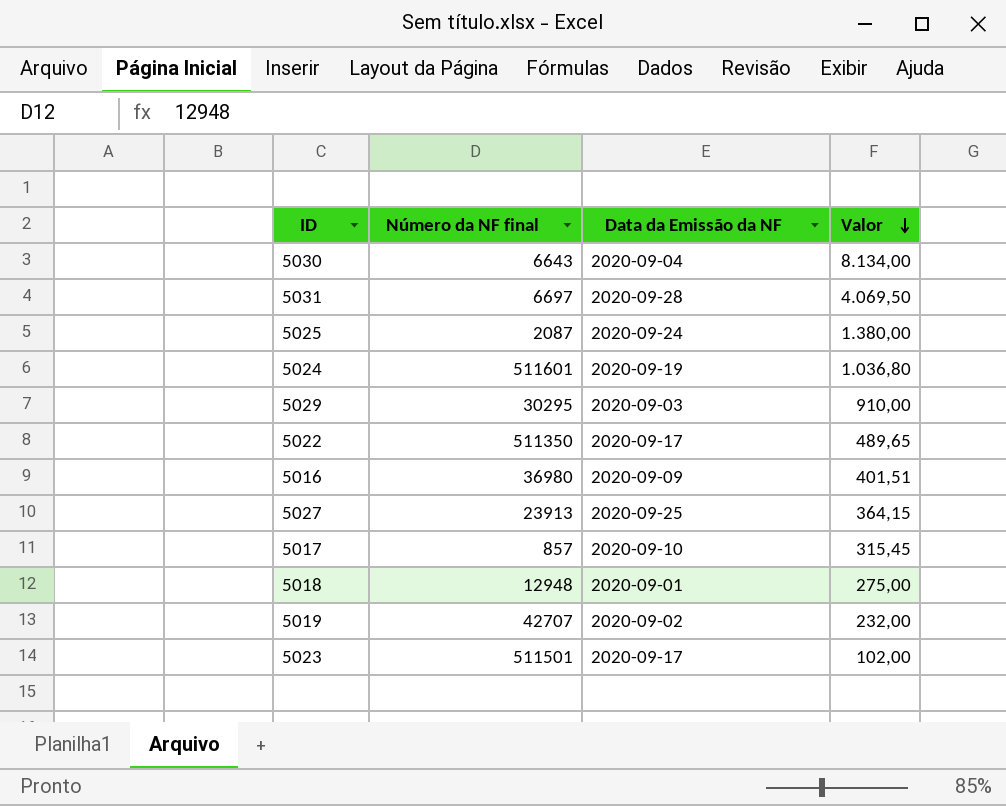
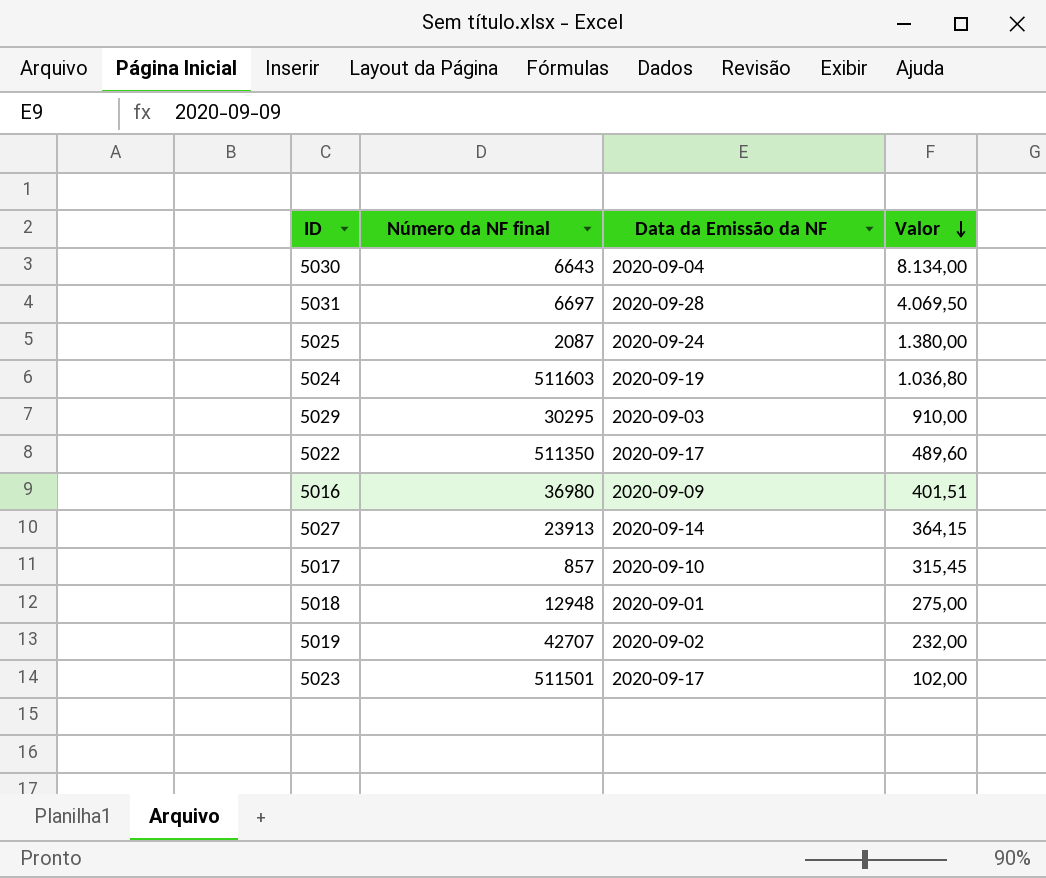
5024 | Número da NF final: 511601 -> 511603
5022 | Valor: 489,65 -> 489,60
5027 | Data da Emissão da NF: 2020-09-25 -> 2020-09-14

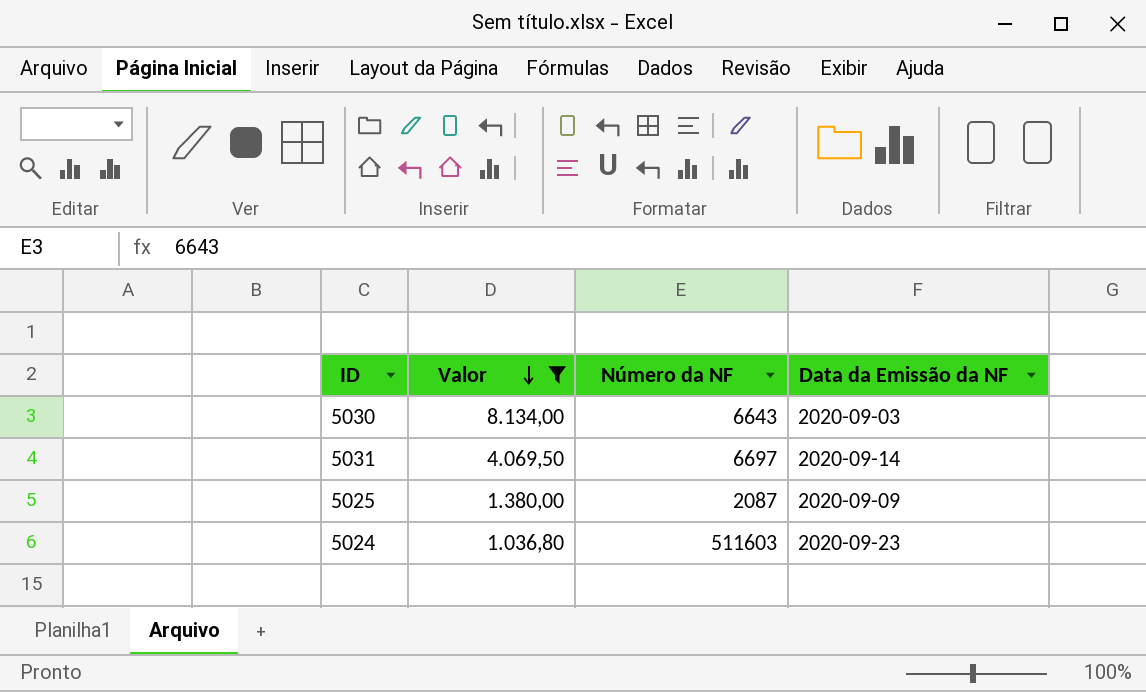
filter: none -> Valor >= 1.036,80
column Valor | position: 4 -> 2
column name: Número da NF final -> Número da NF
5030 | Data da Emissão da NF: 2020-09-04 -> 2020-09-03
5031 | Data da Emissão da NF: 2020-09-28 -> 2020-09-14
5025 | Data da Emissão da NF: 2020-09-24 -> 2020-09-09
5024 | Data da Emissão da NF: 2020-09-19 -> 2020-09-23

